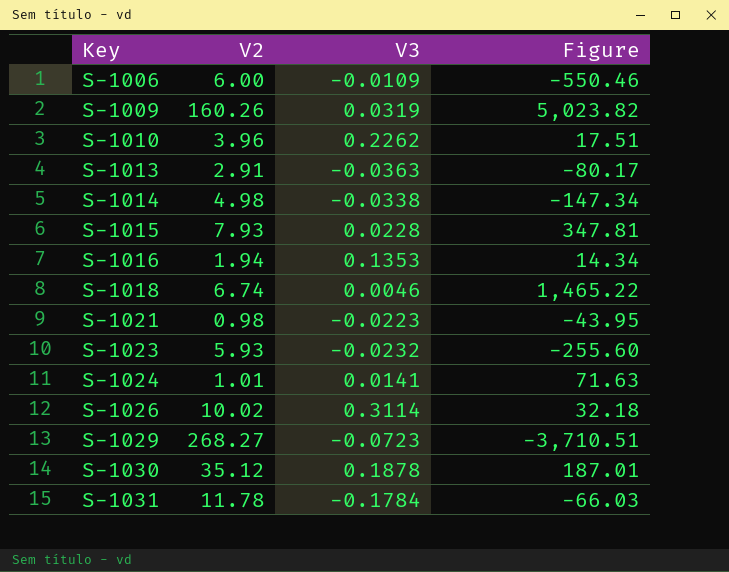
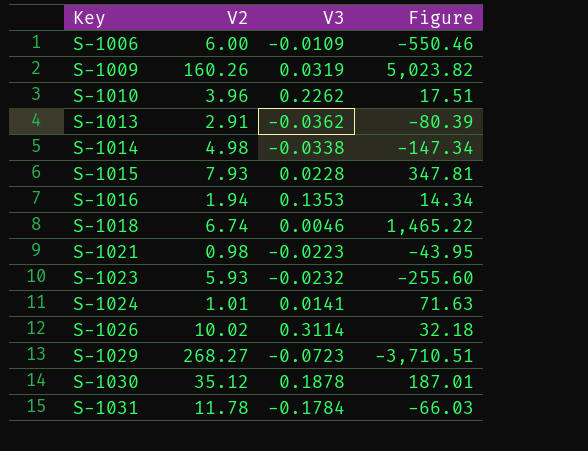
S-1013 | V3: -0.0363 -> -0.0362
S-1013 | Figure: -80.17 -> -80.39

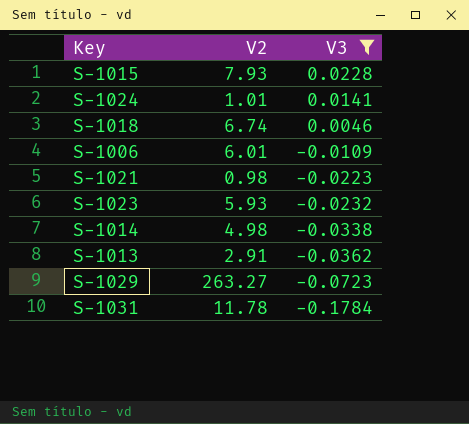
filter: none -> V3 <= 0.0228
row order: Key ascending -> V3 descending
column Figure | formula: [V2] / [V3] -> none
S-1006 | V2: 6.00 -> 6.01
S-1029 | V2: 268.27 -> 263.27

